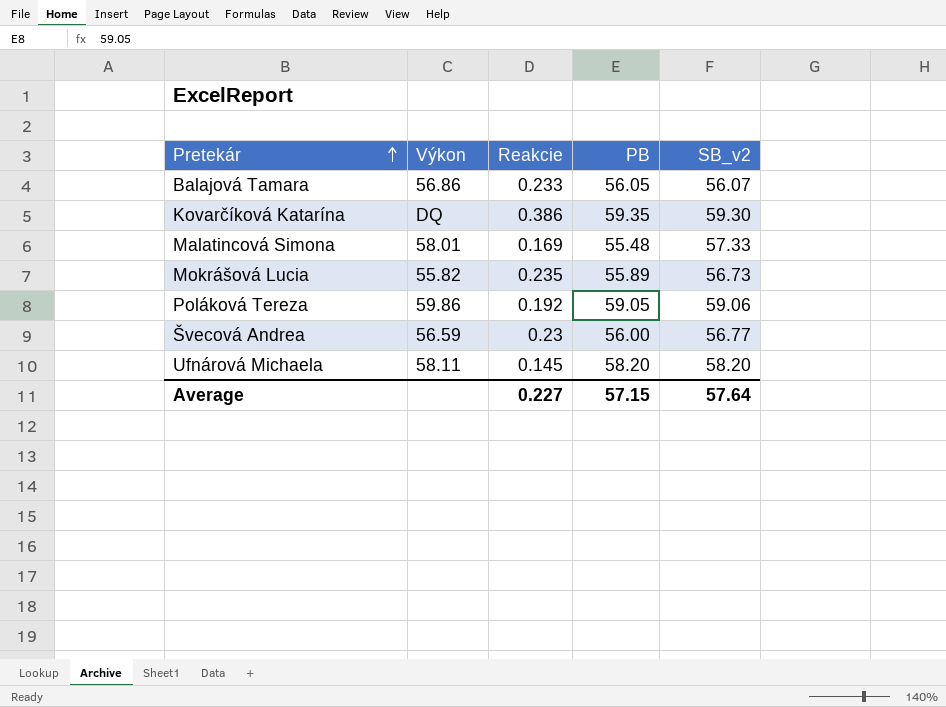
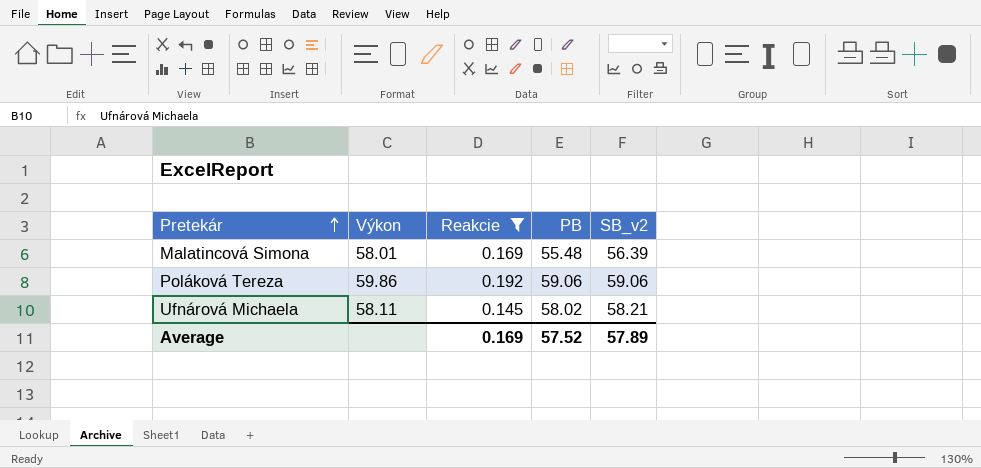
filter: none -> Reakcie <= 0.192
Malatincová Simona | SB_v2: 57.33 -> 56.39
Poláková Tereza | PB: 59.05 -> 59.06
Ufnárová Michaela | PB: 58.20 -> 58.02
Ufnárová Michaela | SB_v2: 58.20 -> 58.21
Average | Reakcie: 0.227 -> 0.169
Average | PB: 57.15 -> 57.52
Average | SB_v2: 57.64 -> 57.89

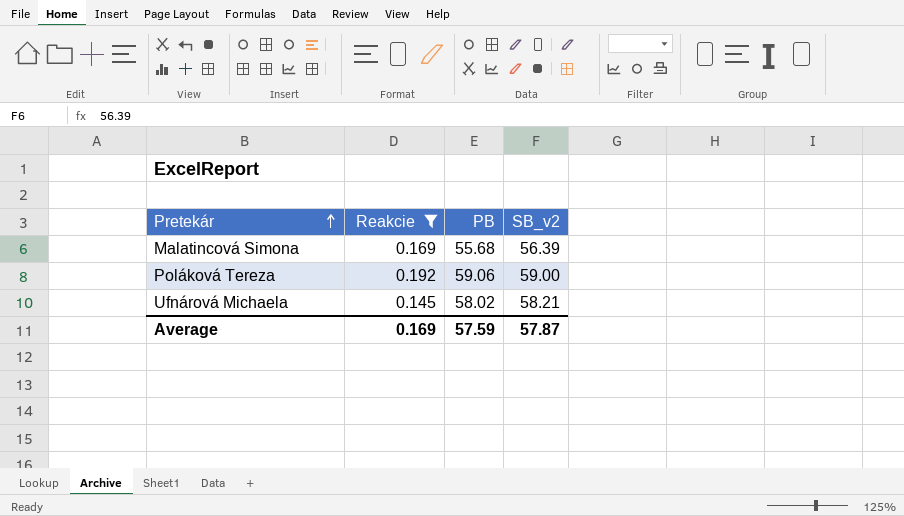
column Výkon | position: 2 -> none
Malatincová Simona | PB: 55.48 -> 55.68
Poláková Tereza | SB_v2: 59.06 -> 59.00
Average | PB: 57.52 -> 57.59
Average | SB_v2: 57.89 -> 57.87

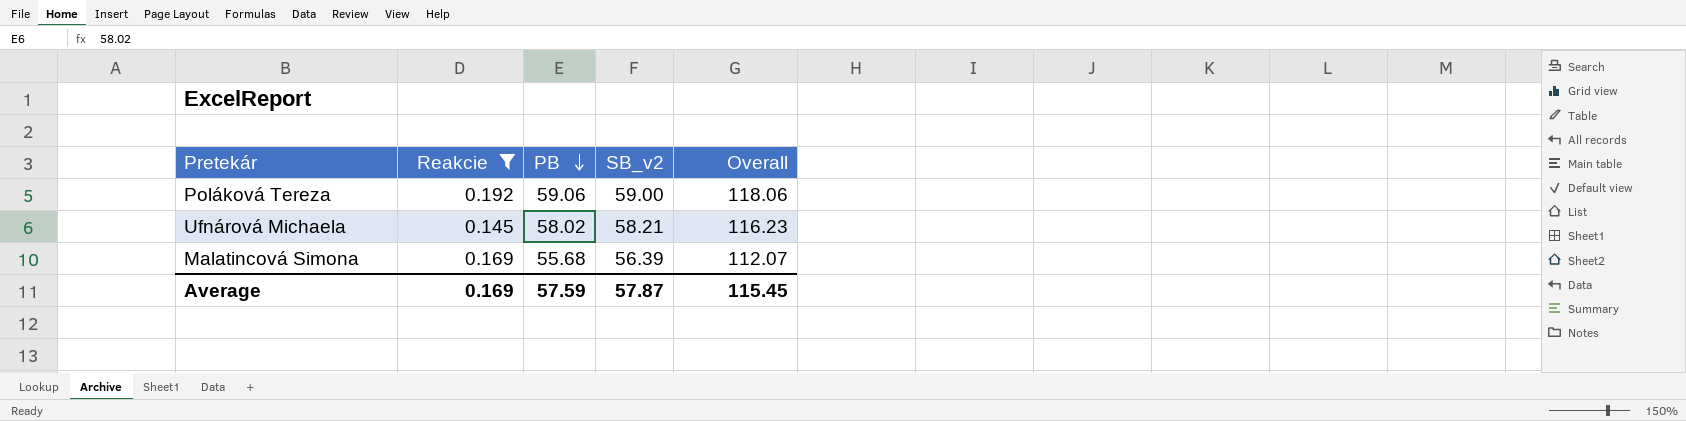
row order: Pretekár ascending -> PB descending
column Overall | formula: none -> [PB] + [SB_v2]

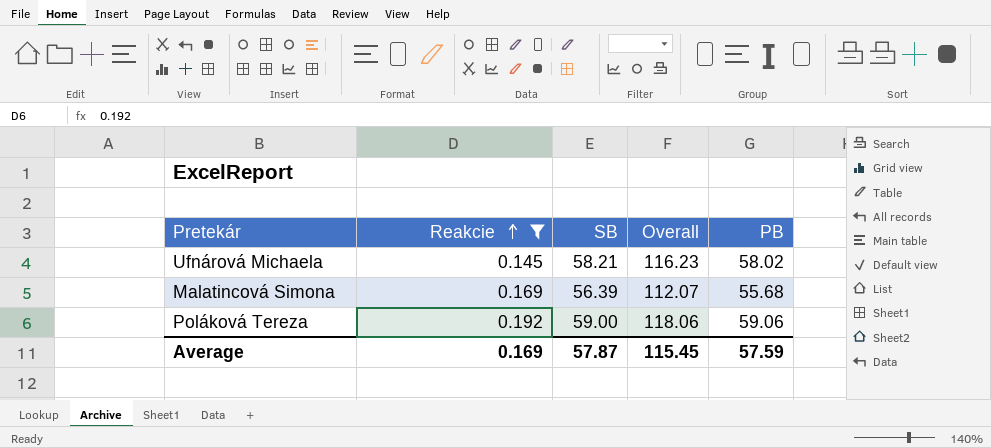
row order: PB descending -> Reakcie ascending
column name: SB_v2 -> SB
column PB | position: 3 -> 5

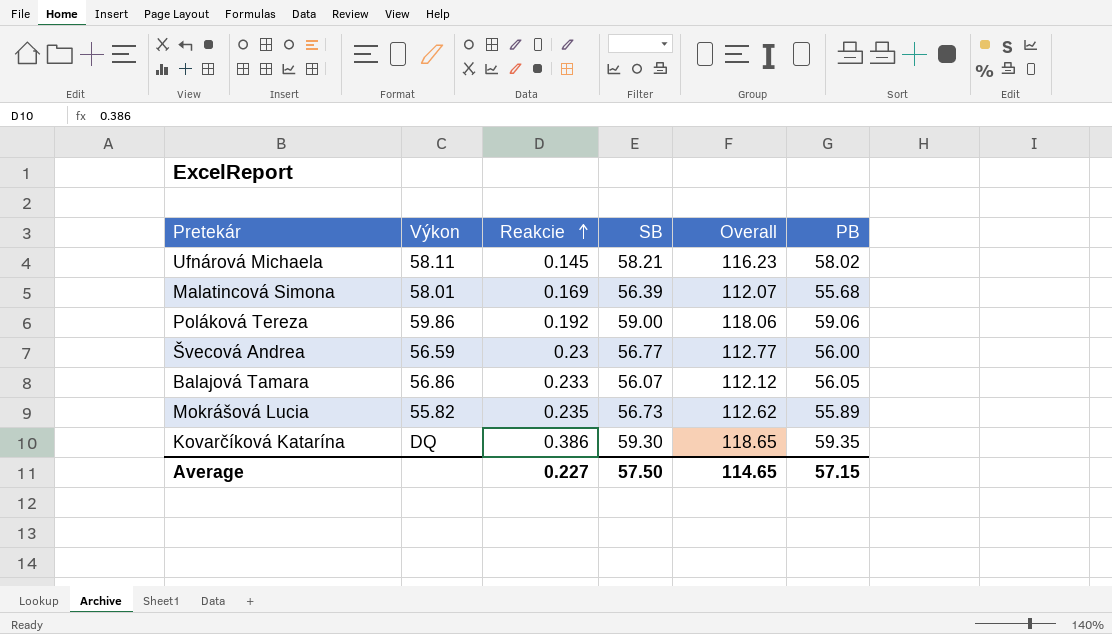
filter: Reakcie <= 0.192 -> none
column Výkon | position: none -> 2
Average | Reakcie: 0.169 -> 0.227
Average | SB: 57.87 -> 57.50
Average | Overall: 115.45 -> 114.65
Average | PB: 57.59 -> 57.15

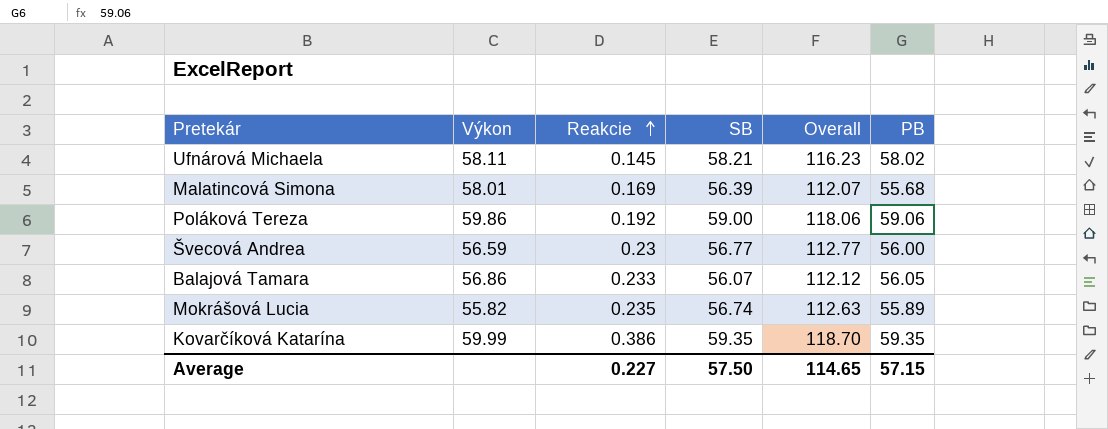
Mokrášová Lucia | SB: 56.73 -> 56.74
Mokrášová Lucia | Overall: 112.62 -> 112.63
Kovarčíková Katarína | Výkon: DQ -> 59.99
Kovarčíková Katarína | SB: 59.30 -> 59.35
Kovarčíková Katarína | Overall: 118.65 -> 118.70

